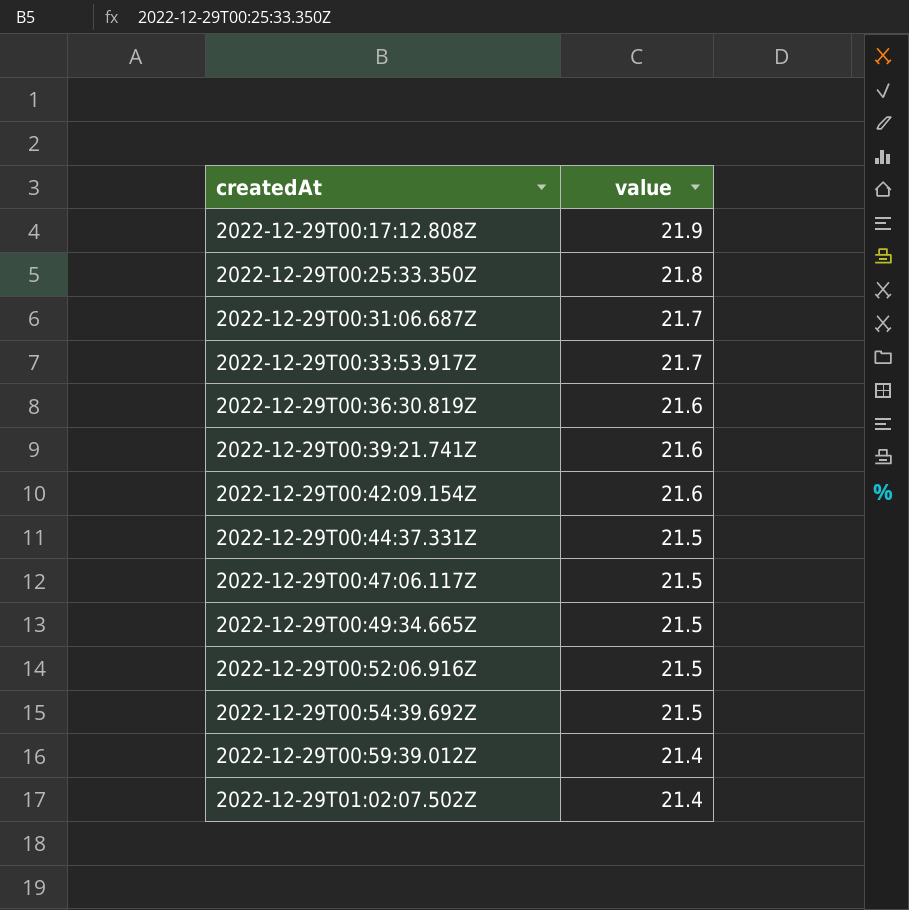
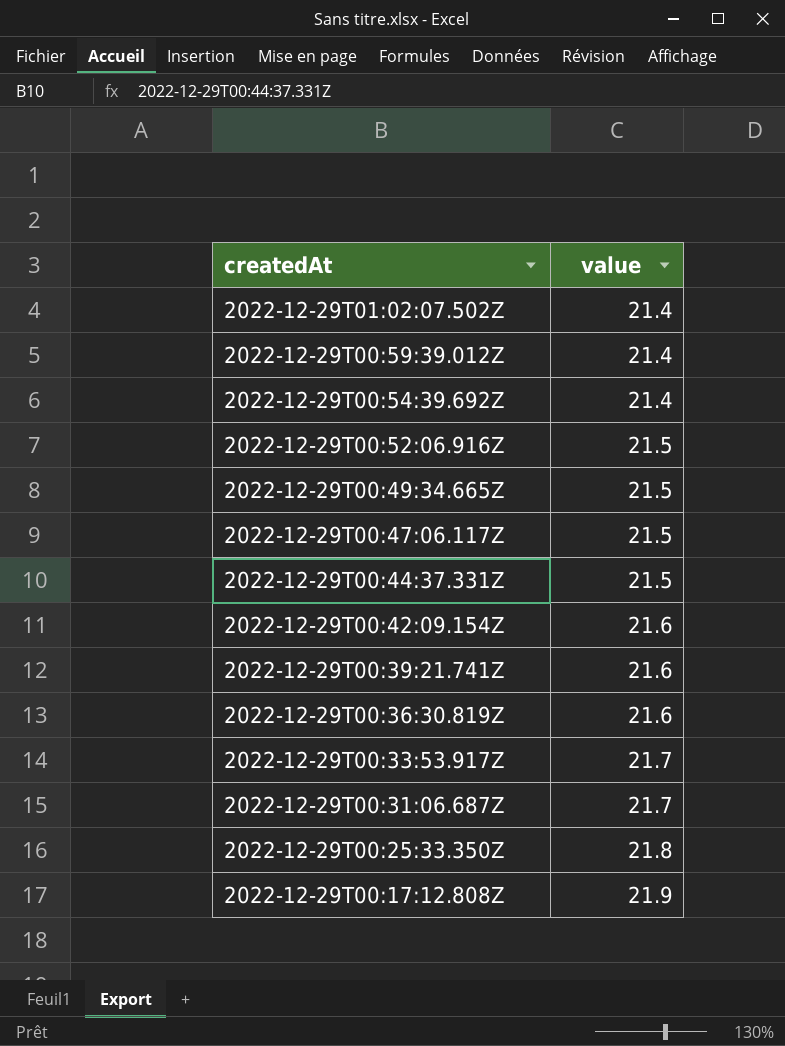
row order: createdAt ascending -> createdAt descending
2022-12-29T00:54:39.692Z | value: 21.5 -> 21.4

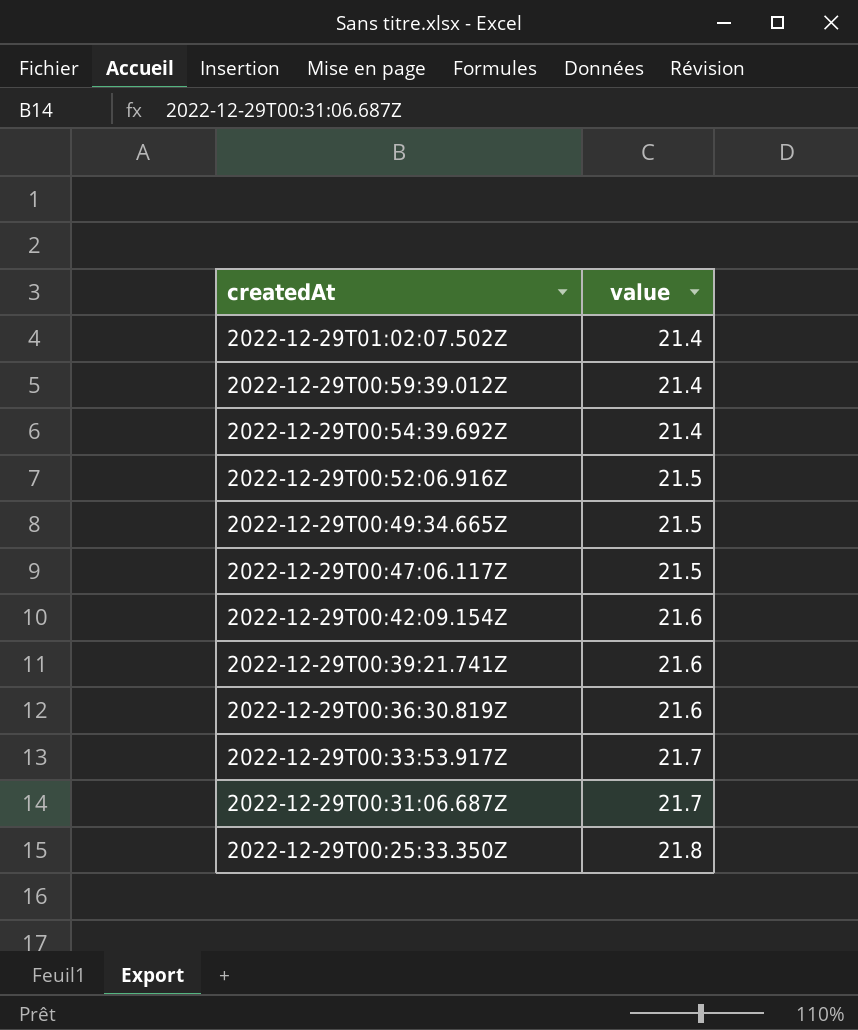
row 2022-12-29T00:44:37.331Z: 21.5 -> none
row 2022-12-29T00:17:12.808Z: 21.9 -> none

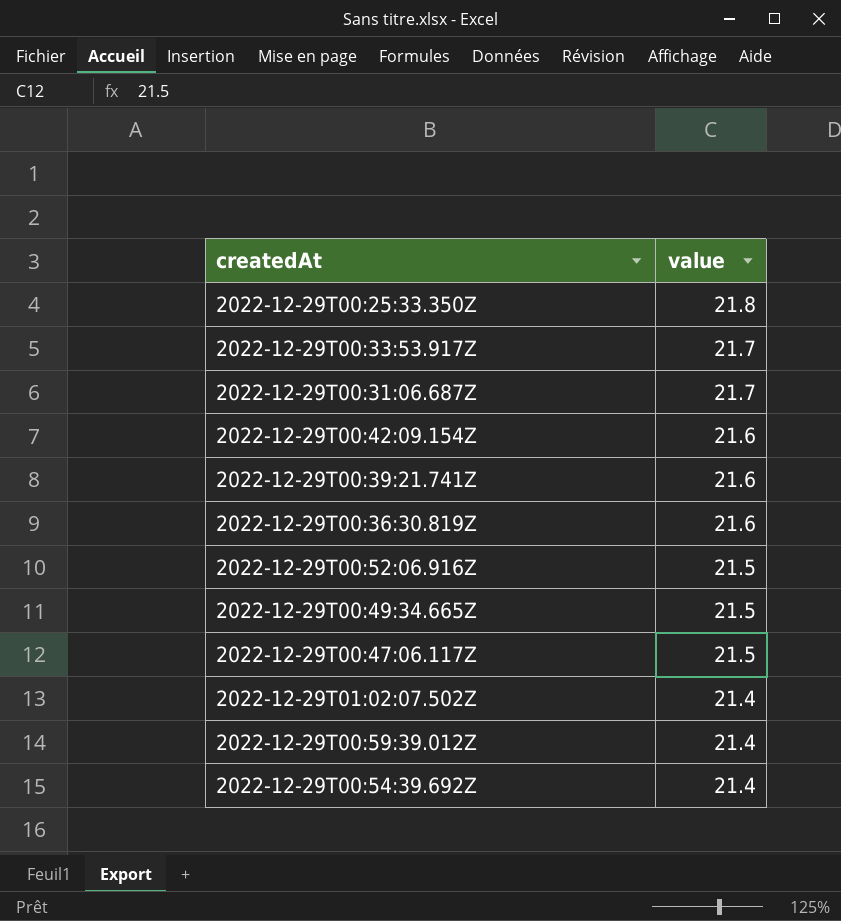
row order: createdAt descending -> value descending

